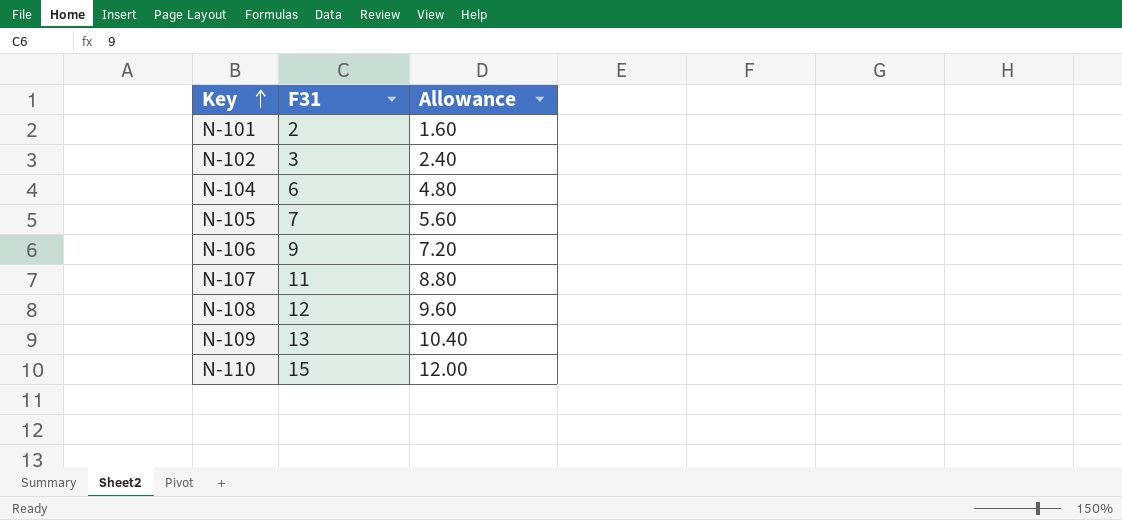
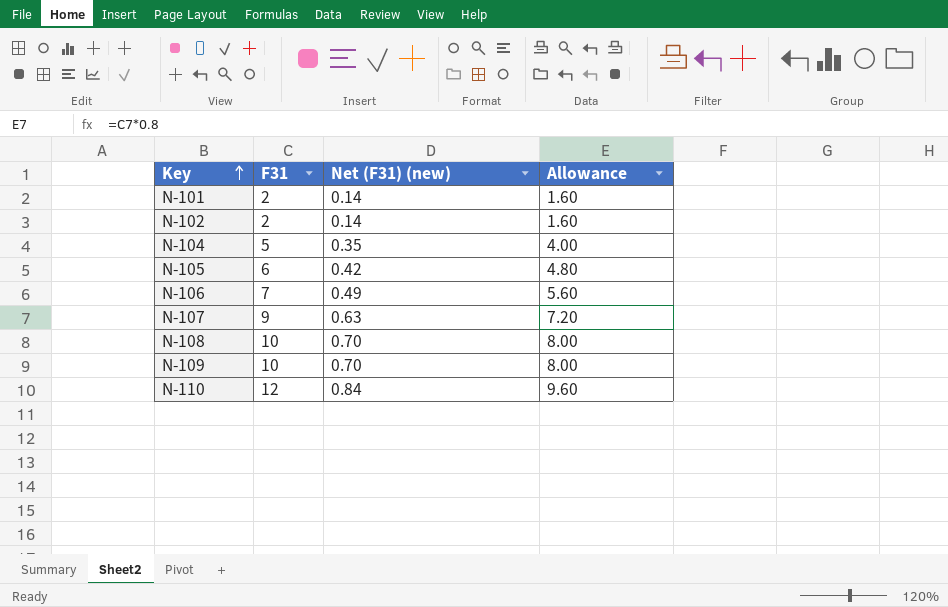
column Net (F31) (new) | formula: none -> [F31] * 0.07
N-102 | F31: 3 -> 2
N-102 | Allowance: 2.40 -> 1.60
N-104 | F31: 6 -> 5
N-104 | Allowance: 4.80 -> 4.00
N-105 | F31: 7 -> 6
N-105 | Allowance: 5.60 -> 4.80
N-106 | F31: 9 -> 7
N-106 | Allowance: 7.20 -> 5.60
N-107 | F31: 11 -> 9
N-107 | Allowance: 8.80 -> 7.20
N-108 | F31: 12 -> 10
N-108 | Allowance: 9.60 -> 8.00
N-109 | F31: 13 -> 10
N-109 | Allowance: 10.40 -> 8.00
N-110 | F31: 15 -> 12
N-110 | Allowance: 12.00 -> 9.60

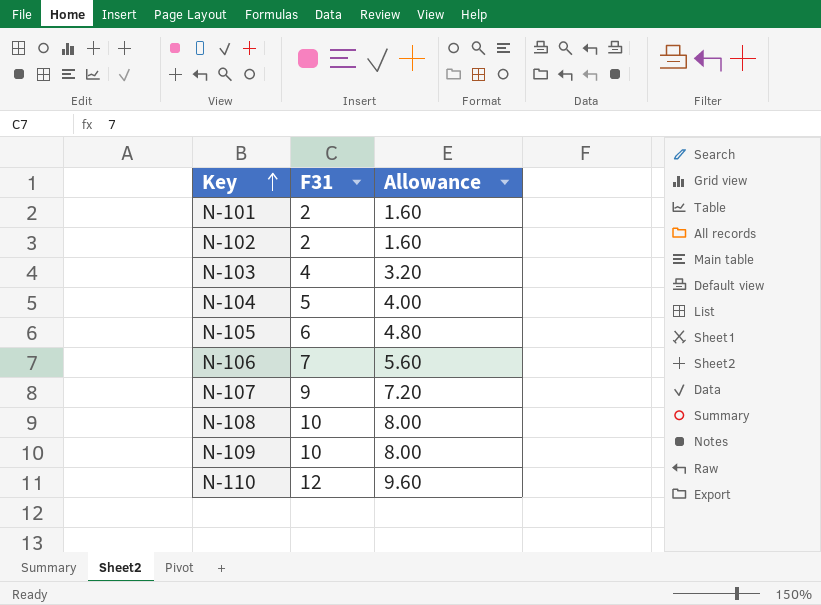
column Net (F31) (new) | formula: [F31] * 0.07 -> none
row N-103: none -> 4 | 3.20

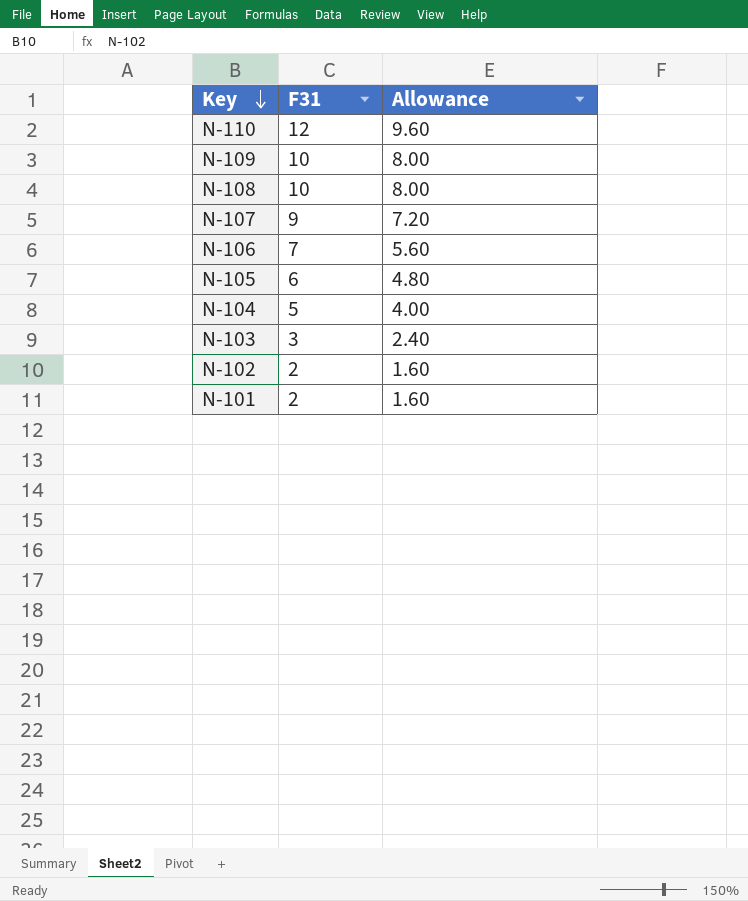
row order: Key ascending -> Key descending
N-103 | F31: 4 -> 3
N-103 | Allowance: 3.20 -> 2.40

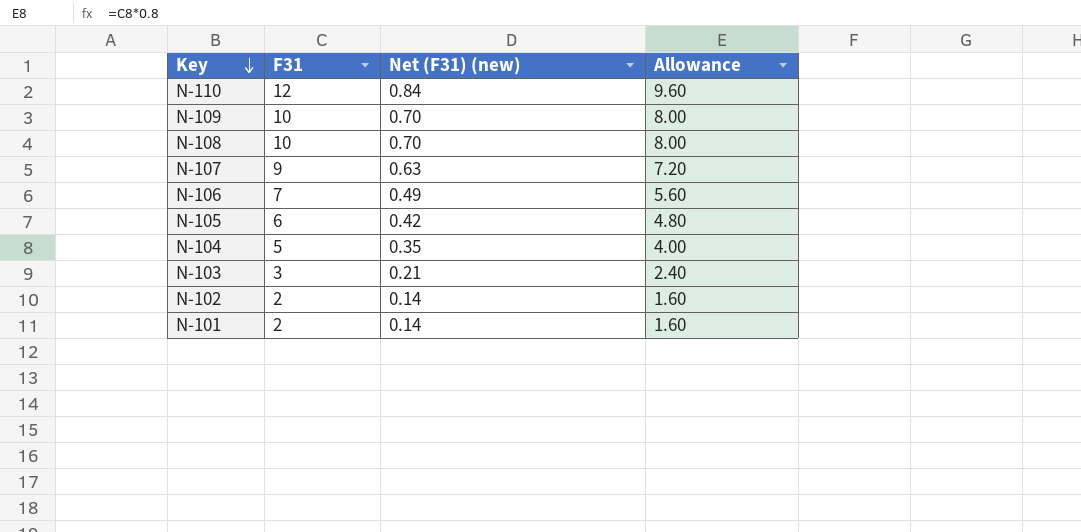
column Net (F31) (new) | formula: none -> [F31] * 0.07

